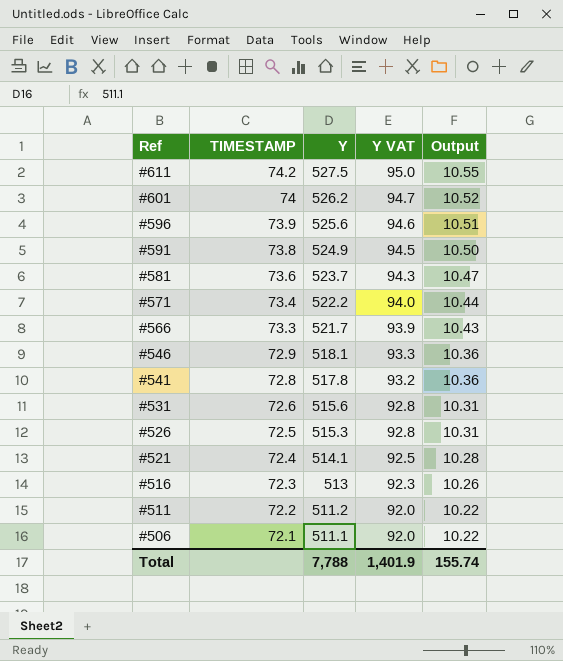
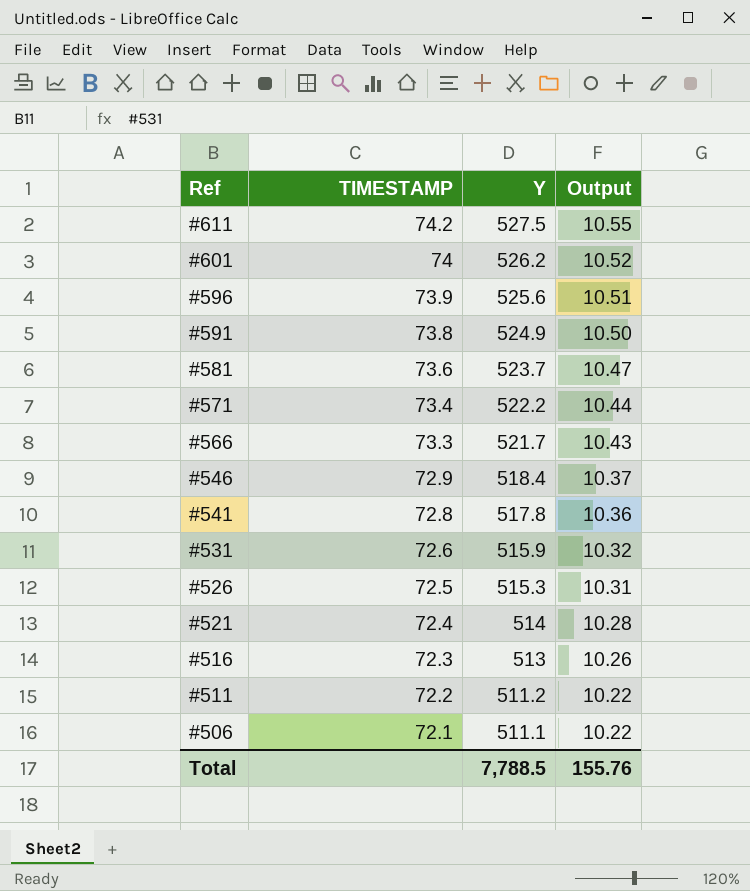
column Y VAT | formula: [Y] * 0.18 -> none
#546 | Y: 518.1 -> 518.4
#546 | Output: 10.36 -> 10.37
#531 | Y: 515.6 -> 515.9
#531 | Output: 10.31 -> 10.32
#521 | Y: 514.1 -> 514
Total | Y: 7,788 -> 7,788.5
Total | Output: 155.74 -> 155.76

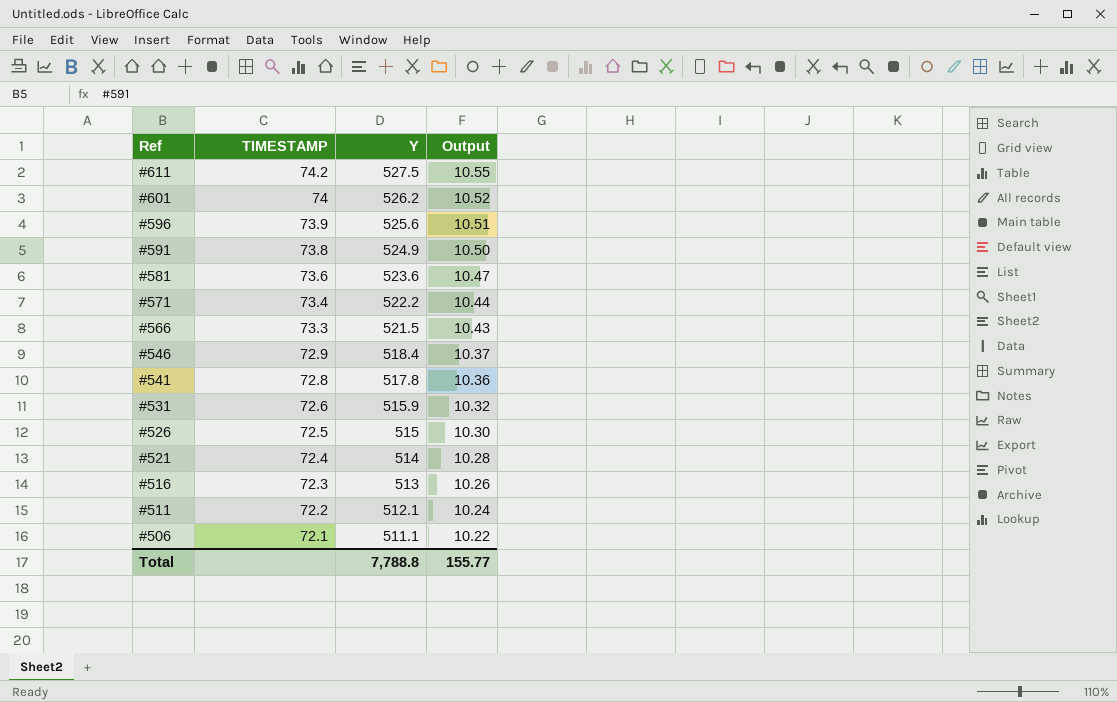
#581 | Y: 523.7 -> 523.6
#566 | Y: 521.7 -> 521.5
#526 | Y: 515.3 -> 515
#526 | Output: 10.31 -> 10.30
#511 | Y: 511.2 -> 512.1
#511 | Output: 10.22 -> 10.24
Total | Y: 7,788.5 -> 7,788.8
Total | Output: 155.76 -> 155.77

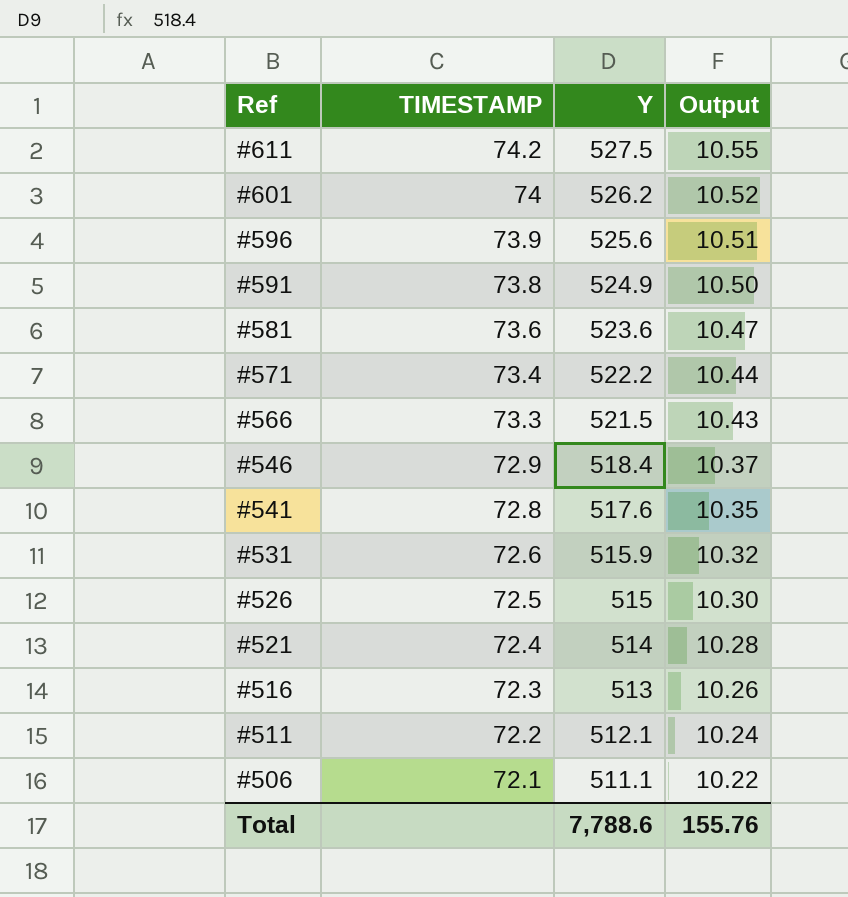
#541 | Y: 517.8 -> 517.6
#541 | Output: 10.36 -> 10.35
Total | Y: 7,788.8 -> 7,788.6
Total | Output: 155.77 -> 155.76

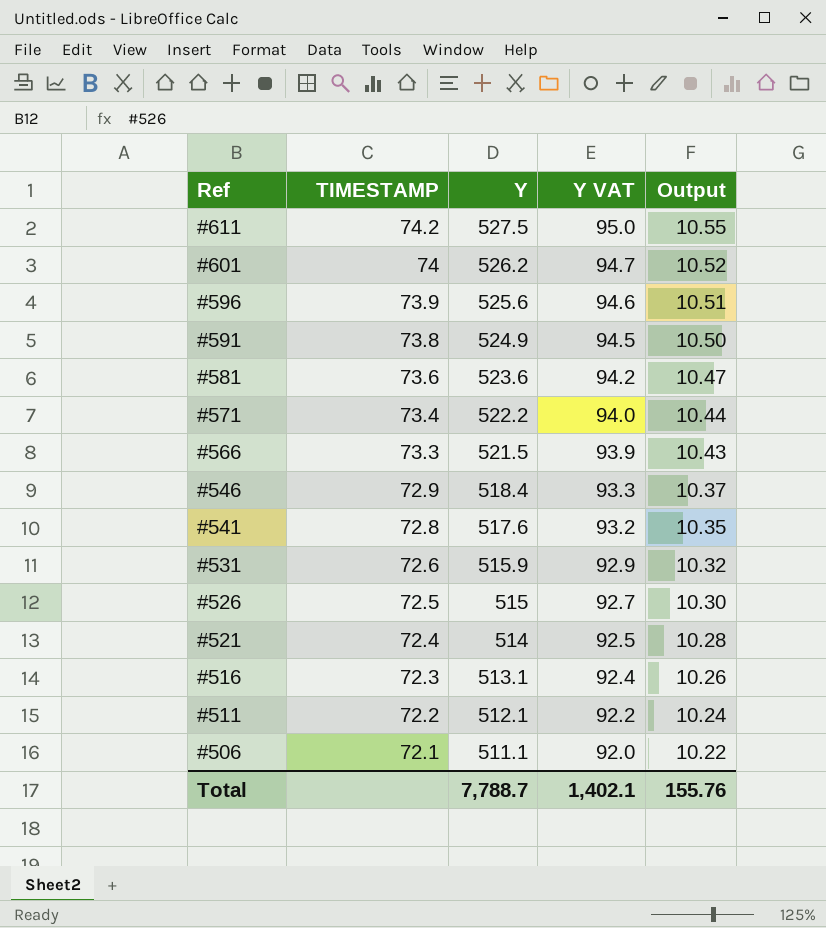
column Y VAT | formula: none -> [Y] * 0.18
#516 | Y: 513 -> 513.1
Total | Y: 7,788.6 -> 7,788.7

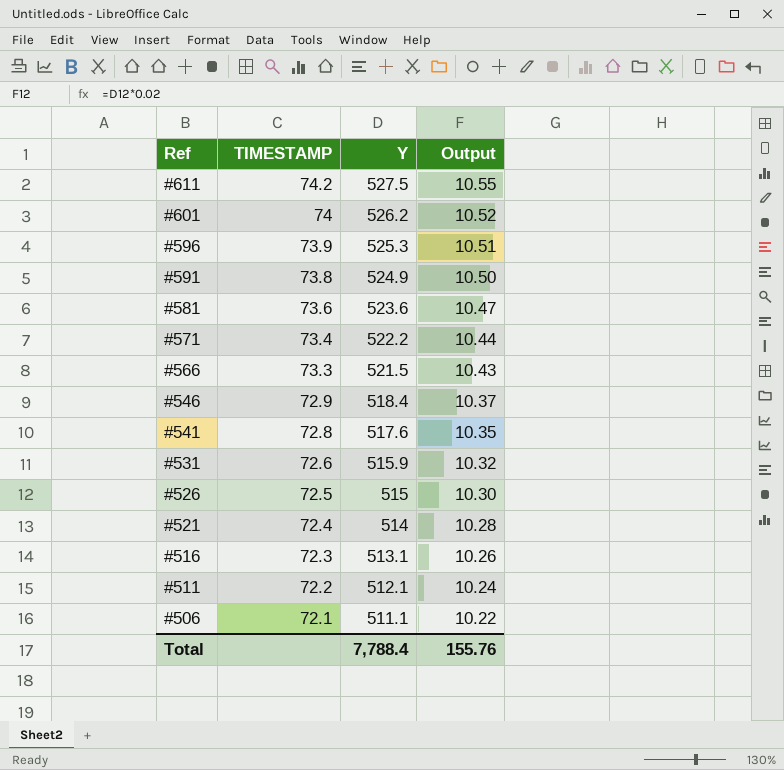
column Y VAT | formula: [Y] * 0.18 -> none
#596 | Y: 525.6 -> 525.3
Total | Y: 7,788.7 -> 7,788.4

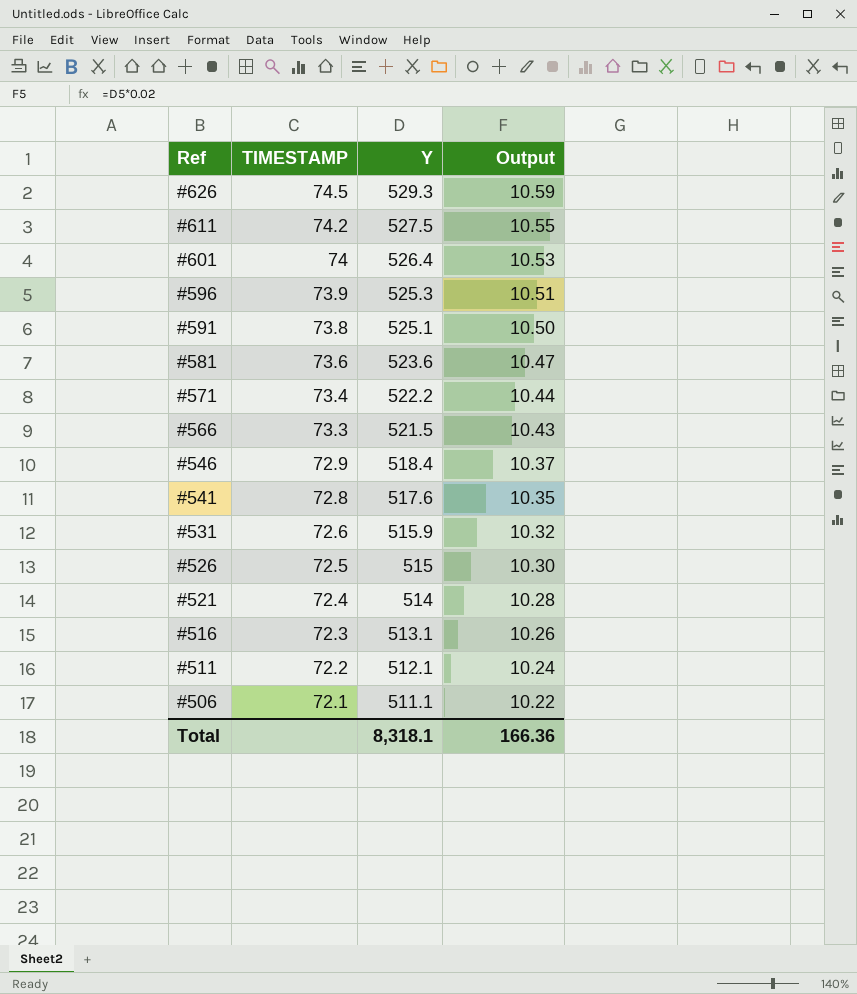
row #626: none -> 74.5 | 529.3 | 10.59
#601 | Y: 526.2 -> 526.4
#601 | Output: 10.52 -> 10.53
#591 | Y: 524.9 -> 525.1
Total | Y: 7,788.4 -> 8,318.1
Total | Output: 155.76 -> 166.36

